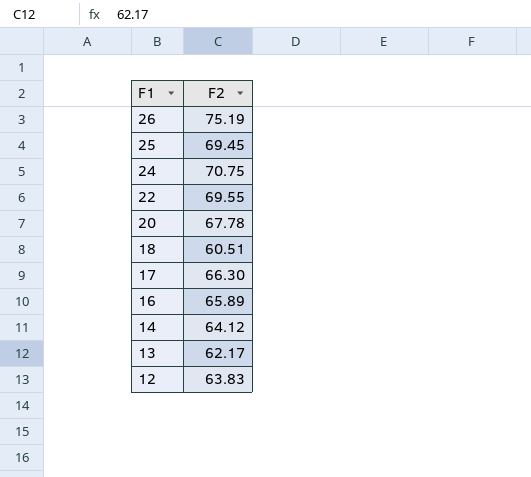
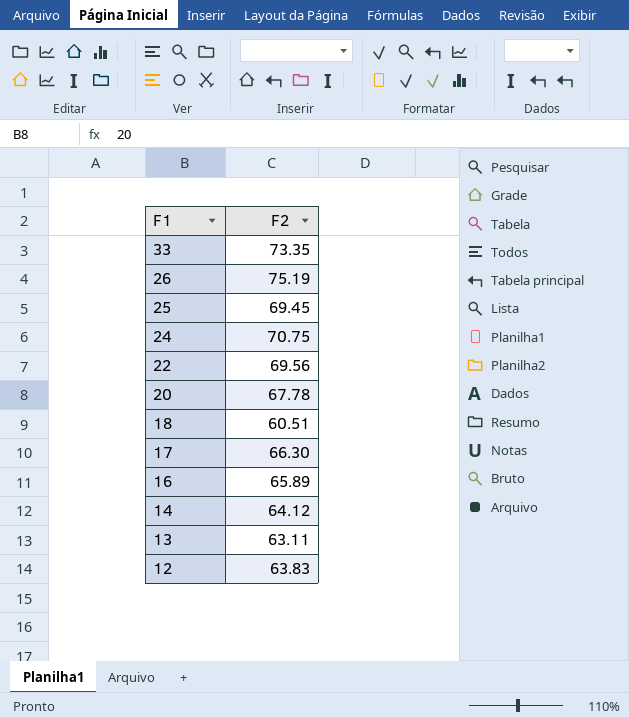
row 33: none -> 73.35
22 | F2: 69.55 -> 69.56
13 | F2: 62.17 -> 63.11

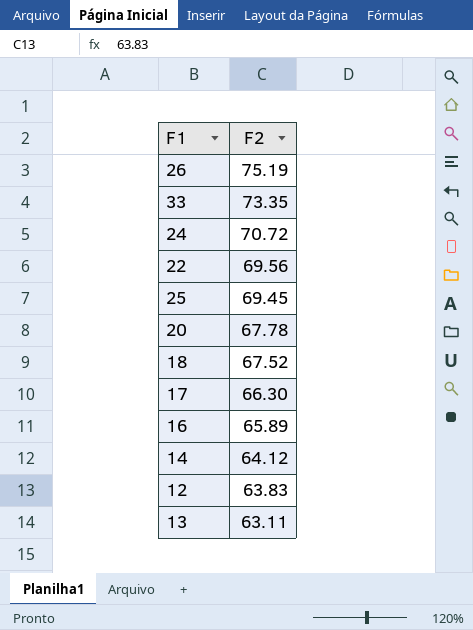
row order: F1 descending -> F2 descending
24 | F2: 70.75 -> 70.72
18 | F2: 60.51 -> 67.52

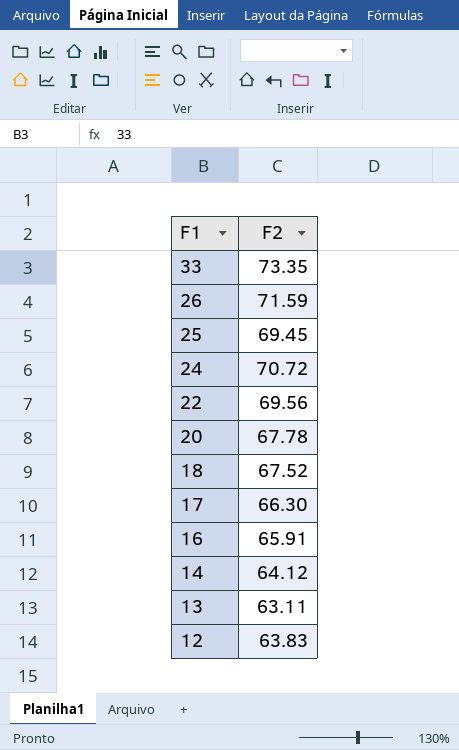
row order: F2 descending -> F1 descending
26 | F2: 75.19 -> 71.59
16 | F2: 65.89 -> 65.91

